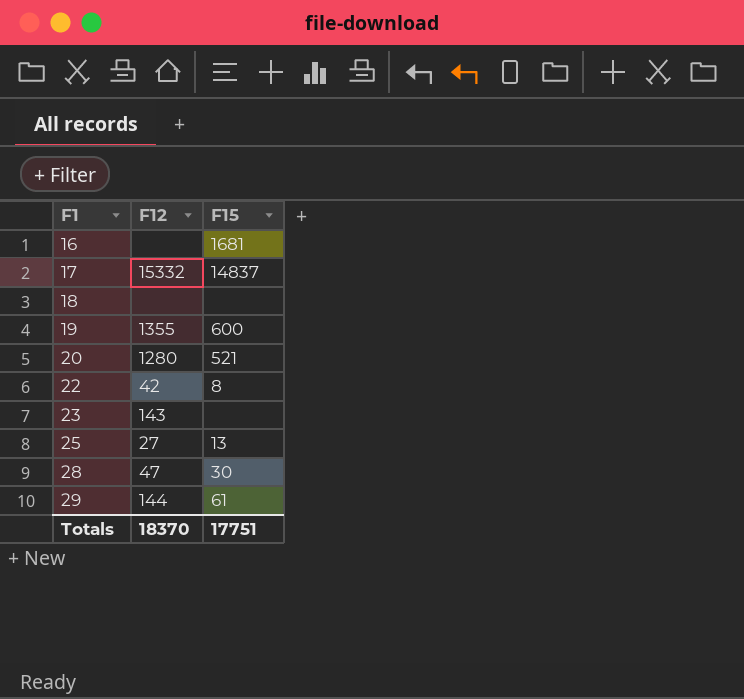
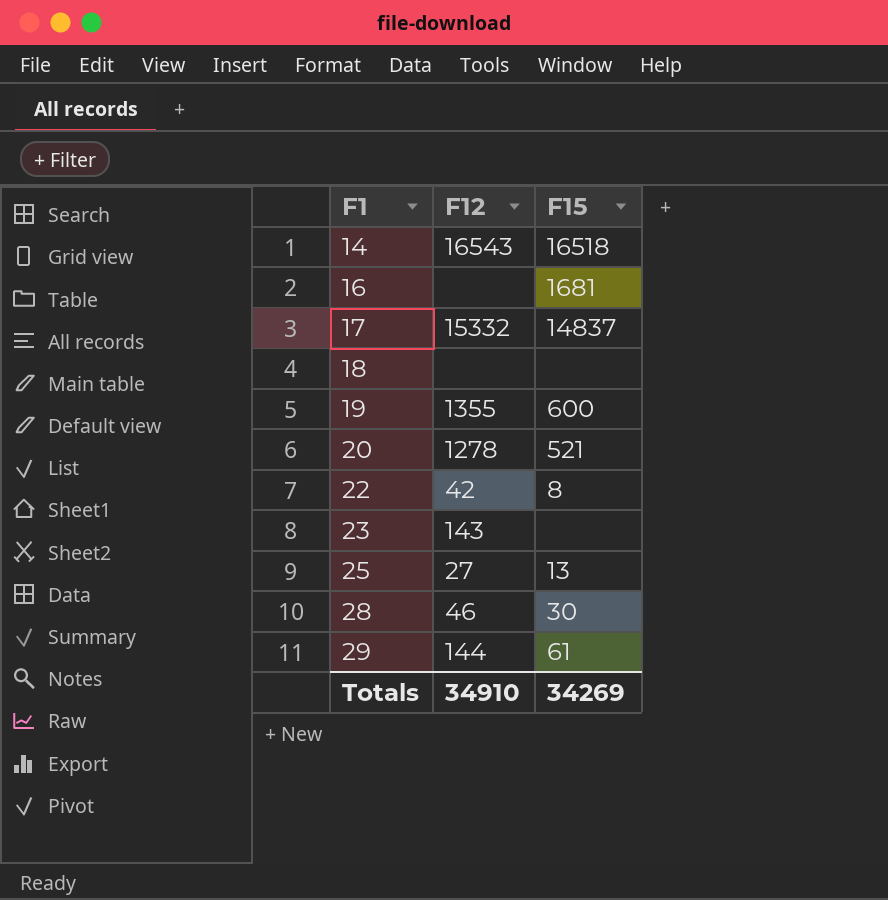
row 14: none -> 16543 | 16518
20 | F12: 1280 -> 1278
28 | F12: 47 -> 46
Totals | F12: 18370 -> 34910
Totals | F15: 17751 -> 34269

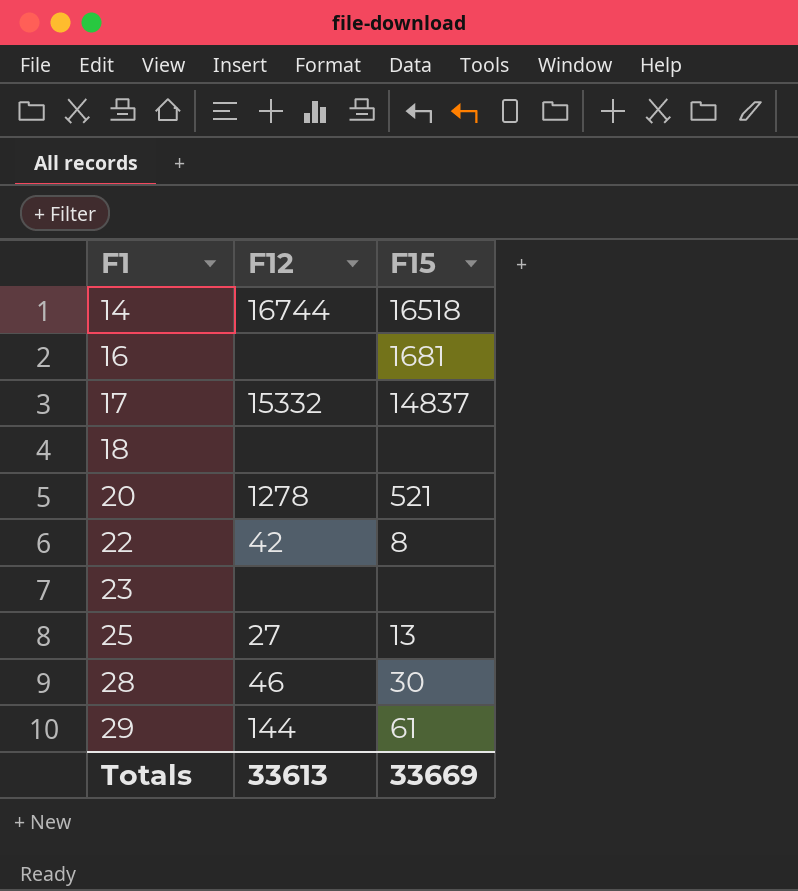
row 19: 1355 | 600 -> none
14 | F12: 16543 -> 16744
23 | F12: 143 -> none
Totals | F12: 34910 -> 33613
Totals | F15: 34269 -> 33669

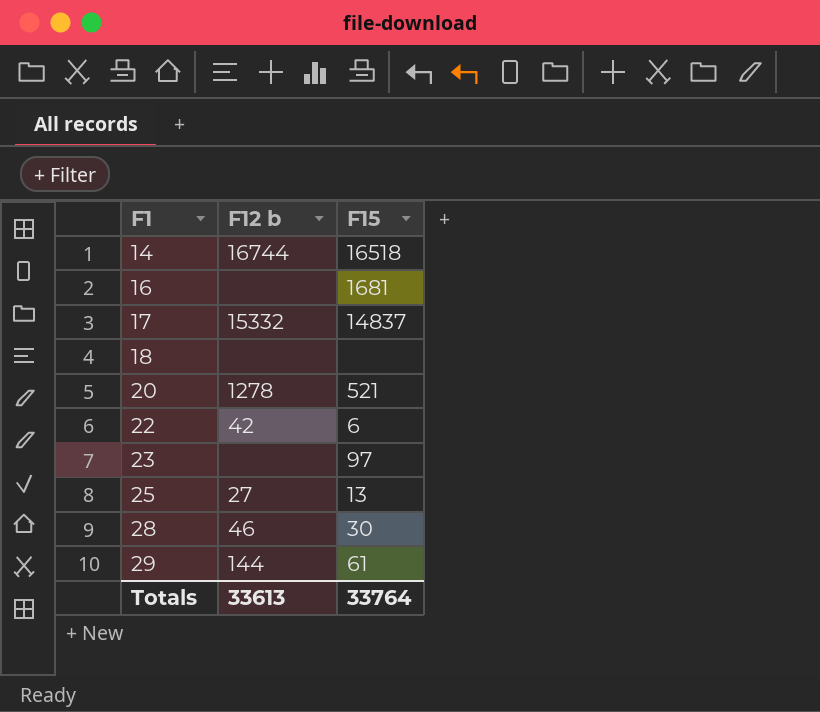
column name: F12 -> F12 b
22 | F15: 8 -> 6
23 | F15: none -> 97
Totals | F15: 33669 -> 33764

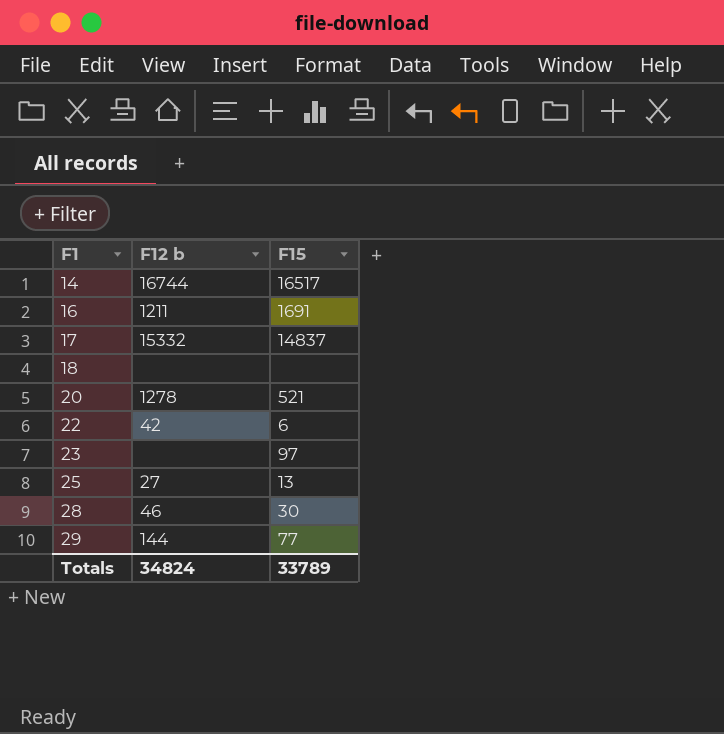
14 | F15: 16518 -> 16517
16 | F12 b: none -> 1211
16 | F15: 1681 -> 1691
29 | F15: 61 -> 77
Totals | F12 b: 33613 -> 34824
Totals | F15: 33764 -> 33789

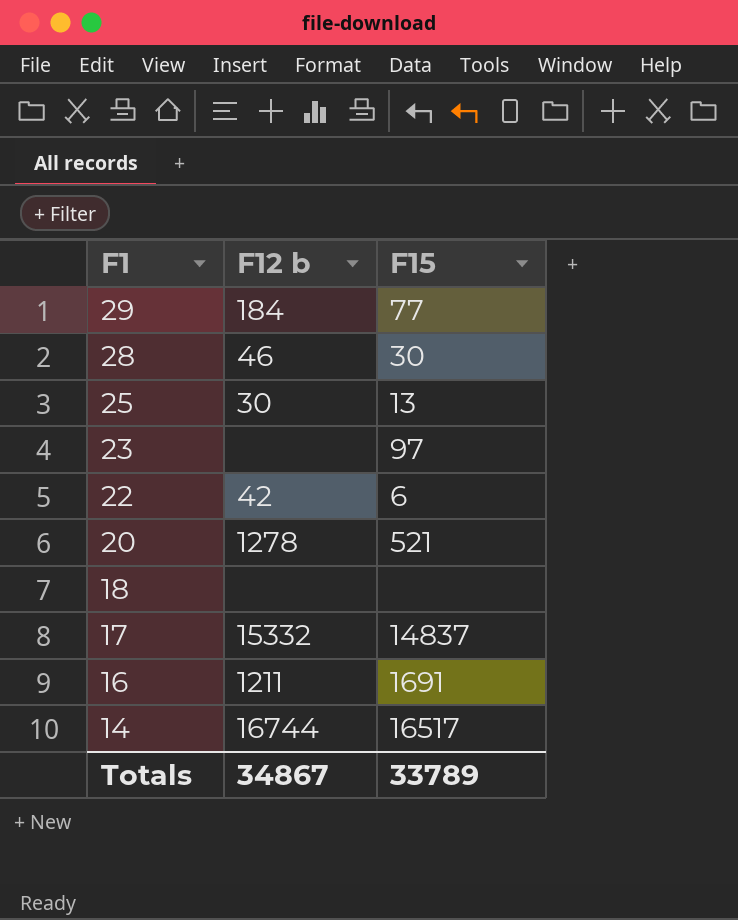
row order: F1 ascending -> F1 descending
29 | F12 b: 144 -> 184
25 | F12 b: 27 -> 30
Totals | F12 b: 34824 -> 34867

